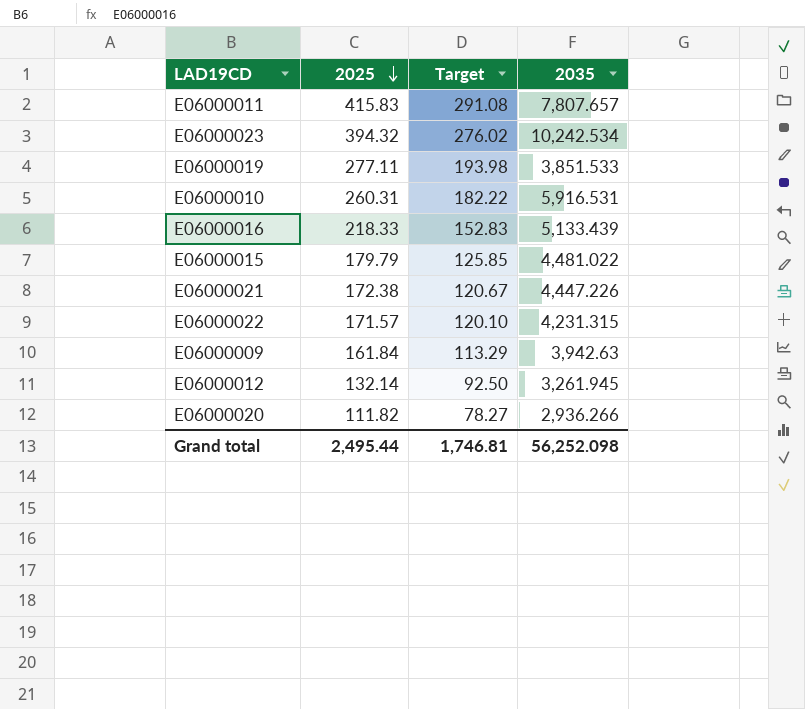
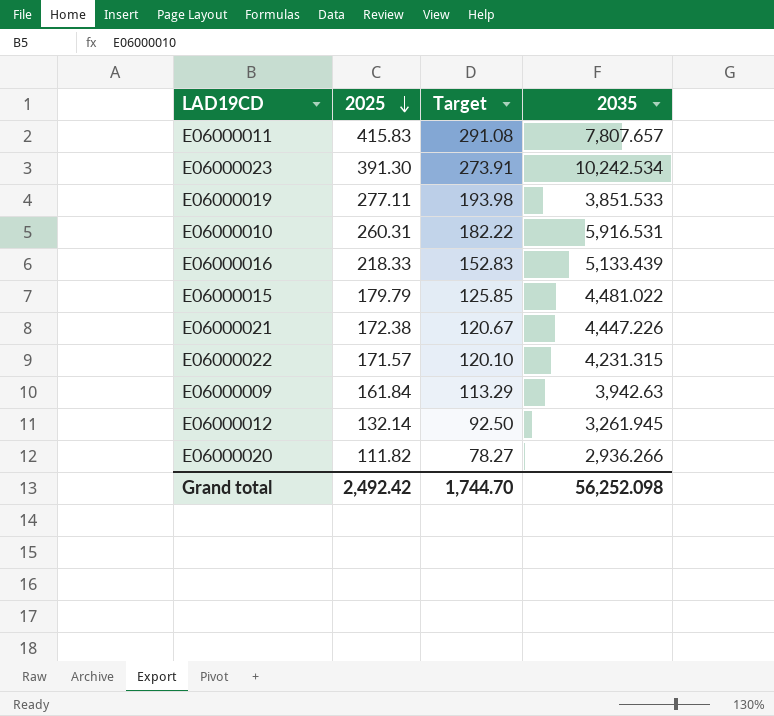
E06000023 | 2025: 394.32 -> 391.30
E06000023 | Target: 276.02 -> 273.91
Grand total | 2025: 2,495.44 -> 2,492.42
Grand total | Target: 1,746.81 -> 1,744.70

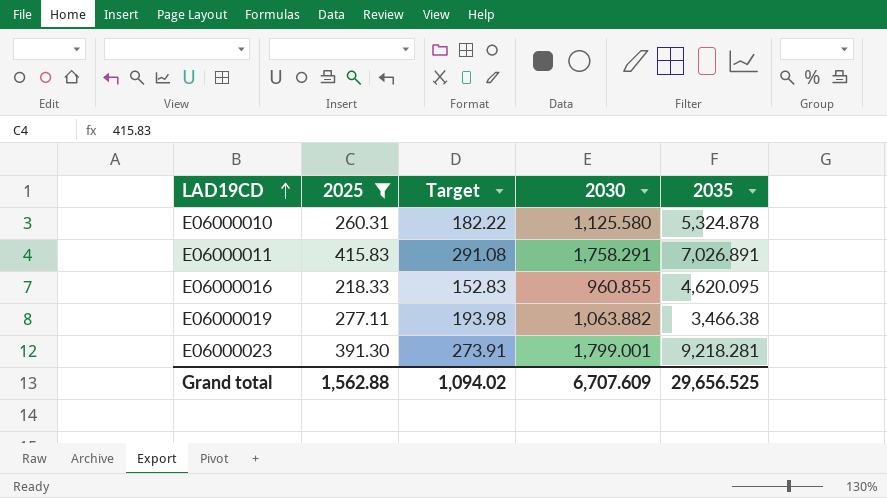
filter: none -> 2025 >= 218.33
row order: 2025 descending -> LAD19CD ascending
column 2030 | position: none -> 4
E06000010 | 2035: 5,916.531 -> 5,324.878
E06000011 | 2035: 7,807.657 -> 7,026.891
E06000016 | 2035: 5,133.439 -> 4,620.095
E06000019 | 2035: 3,851.533 -> 3,466.38
E06000023 | 2035: 10,242.534 -> 9,218.281
Grand total | 2025: 2,492.42 -> 1,562.88
Grand total | Target: 1,744.70 -> 1,094.02
Grand total | 2035: 56,252.098 -> 29,656.525

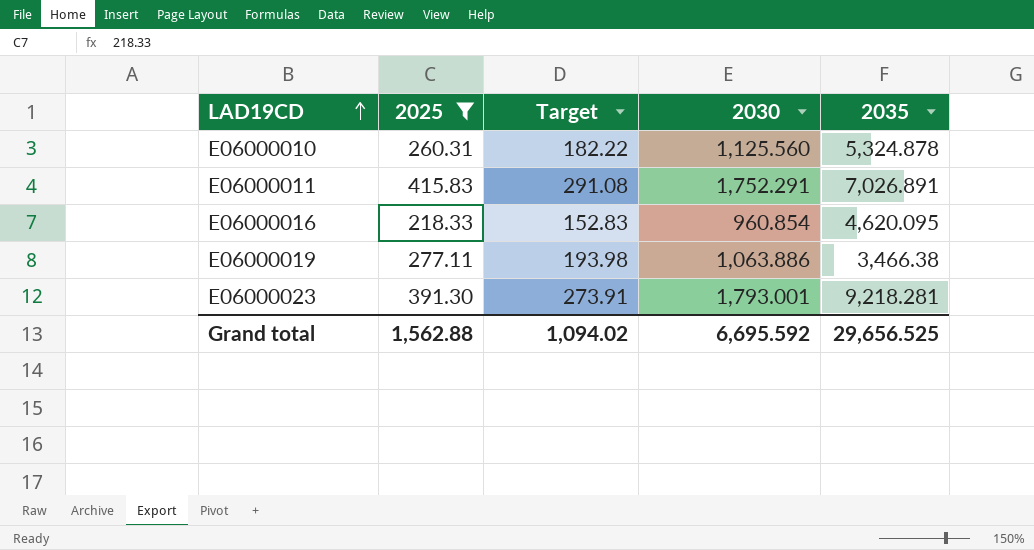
E06000010 | 2030: 1,125.580 -> 1,125.560
E06000011 | 2030: 1,758.291 -> 1,752.291
E06000016 | 2030: 960.855 -> 960.854
E06000019 | 2030: 1,063.882 -> 1,063.886
E06000023 | 2030: 1,799.001 -> 1,793.001
Grand total | 2030: 6,707.609 -> 6,695.592

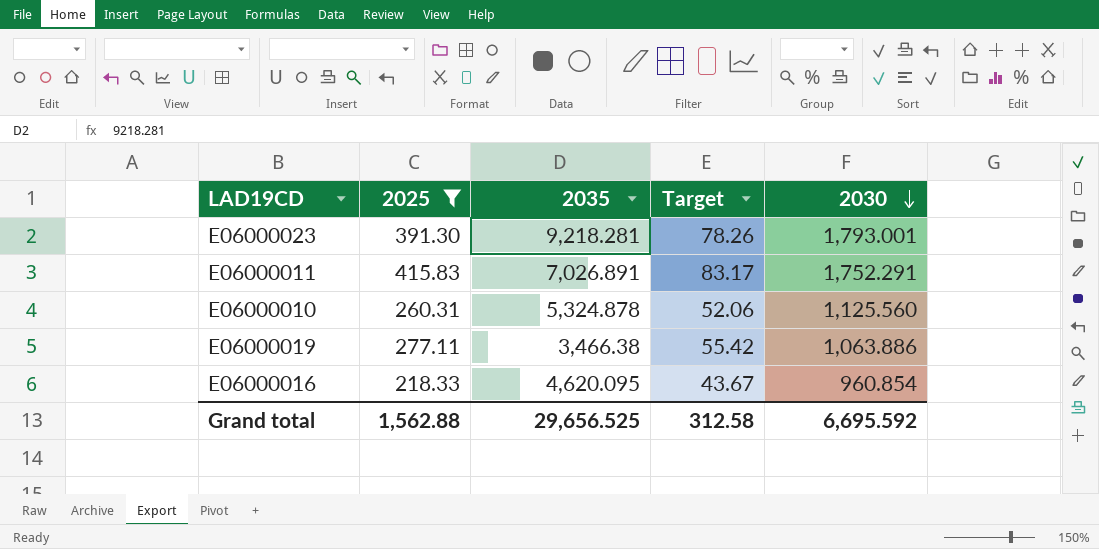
row order: LAD19CD ascending -> 2030 descending
column 2035 | position: 5 -> 3
column Target | formula: [2025] * 0.7 -> [2025] * 0.2
Grand total | Target: 1,094.02 -> 312.58

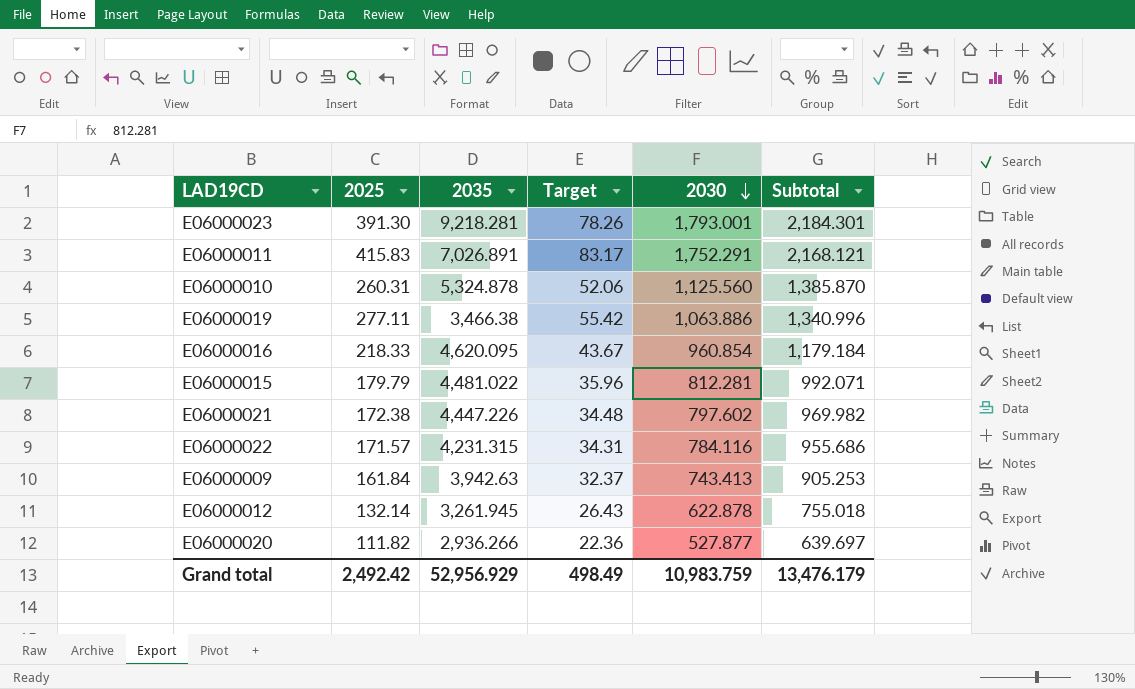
filter: 2025 >= 218.33 -> none
column Subtotal | formula: none -> [2025] + [2030]
Grand total | 2025: 1,562.88 -> 2,492.42
Grand total | 2035: 29,656.525 -> 52,956.929
Grand total | Target: 312.58 -> 498.49
Grand total | 2030: 6,695.592 -> 10,983.759

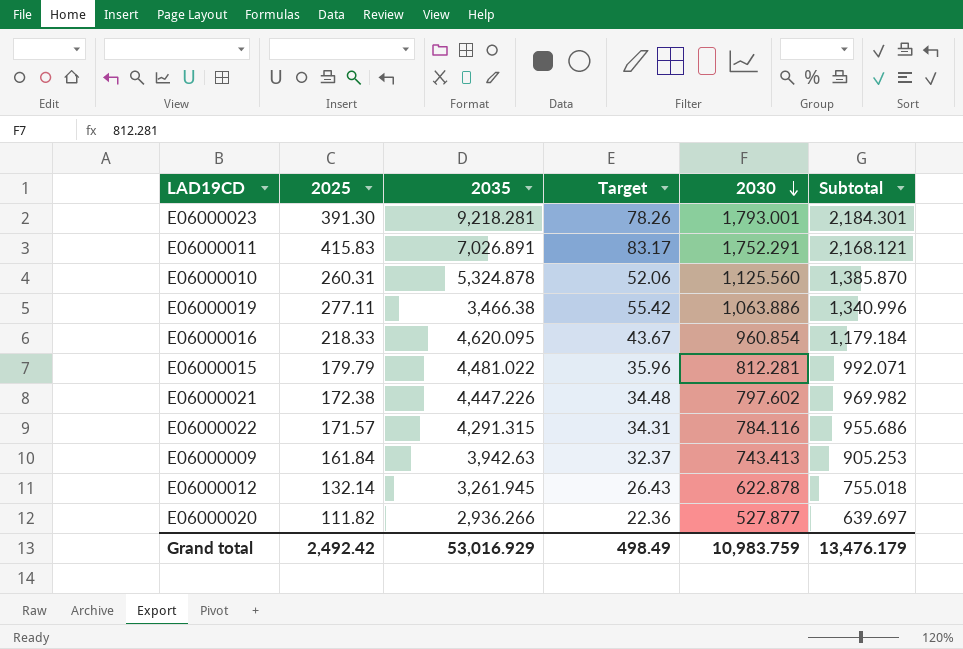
E06000022 | 2035: 4,231.315 -> 4,291.315
Grand total | 2035: 52,956.929 -> 53,016.929

